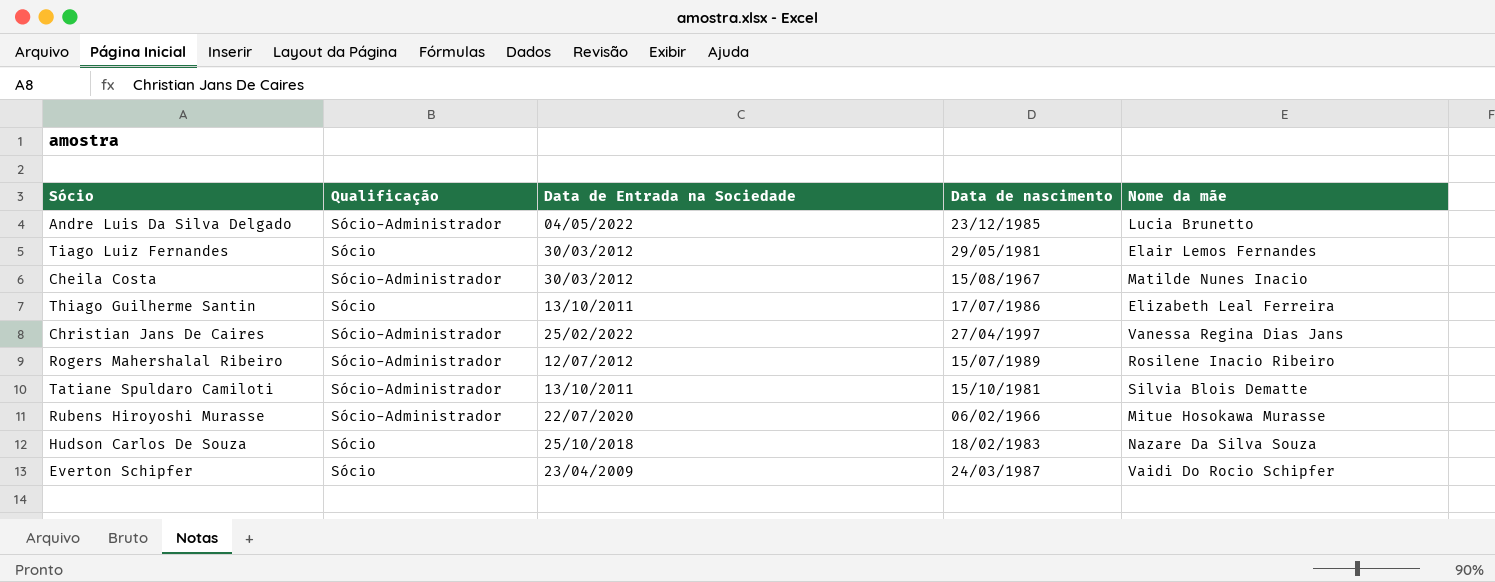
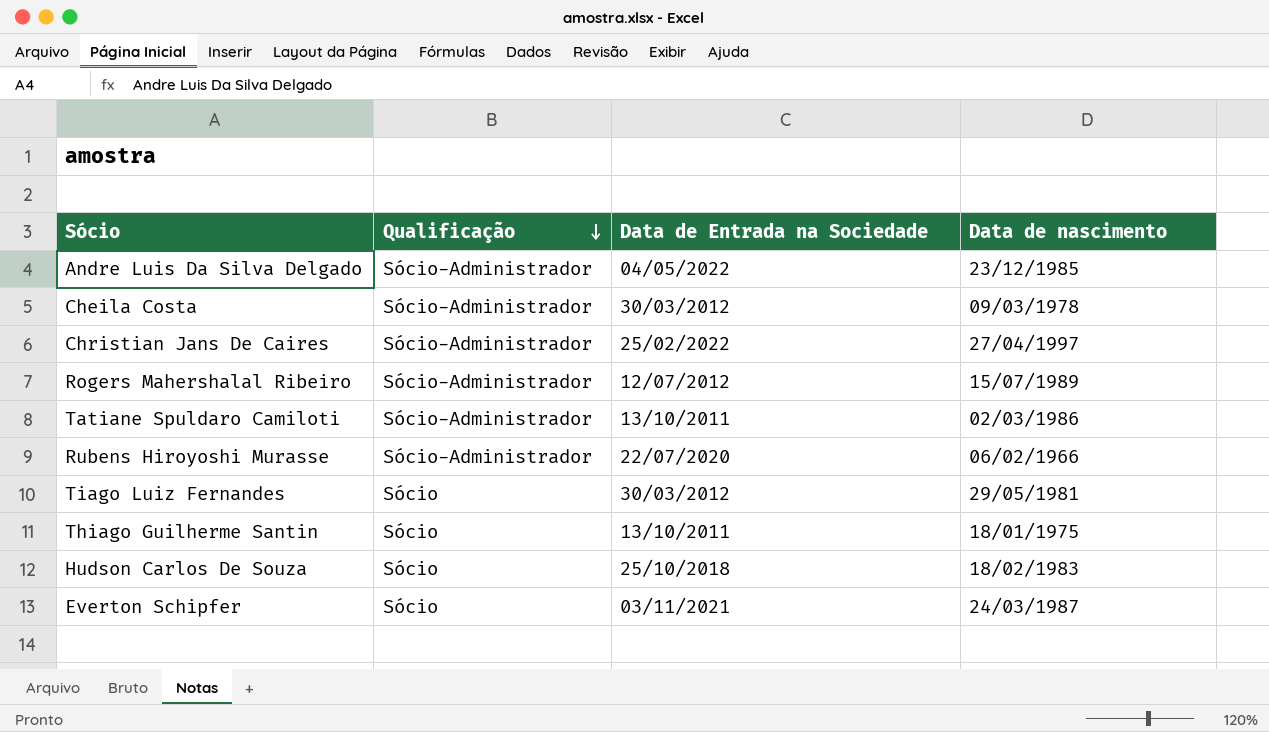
row order: none -> Qualificação descending
column Nome da mãe | position: 5 -> none
Cheila Costa | Data de nascimento: 15/08/1967 -> 09/03/1978
Tatiane Spuldaro Camiloti | Data de nascimento: 15/10/1981 -> 02/03/1986
Thiago Guilherme Santin | Data de nascimento: 17/07/1986 -> 18/01/1975
Everton Schipfer | Data de Entrada na Sociedade: 23/04/2009 -> 03/11/2021

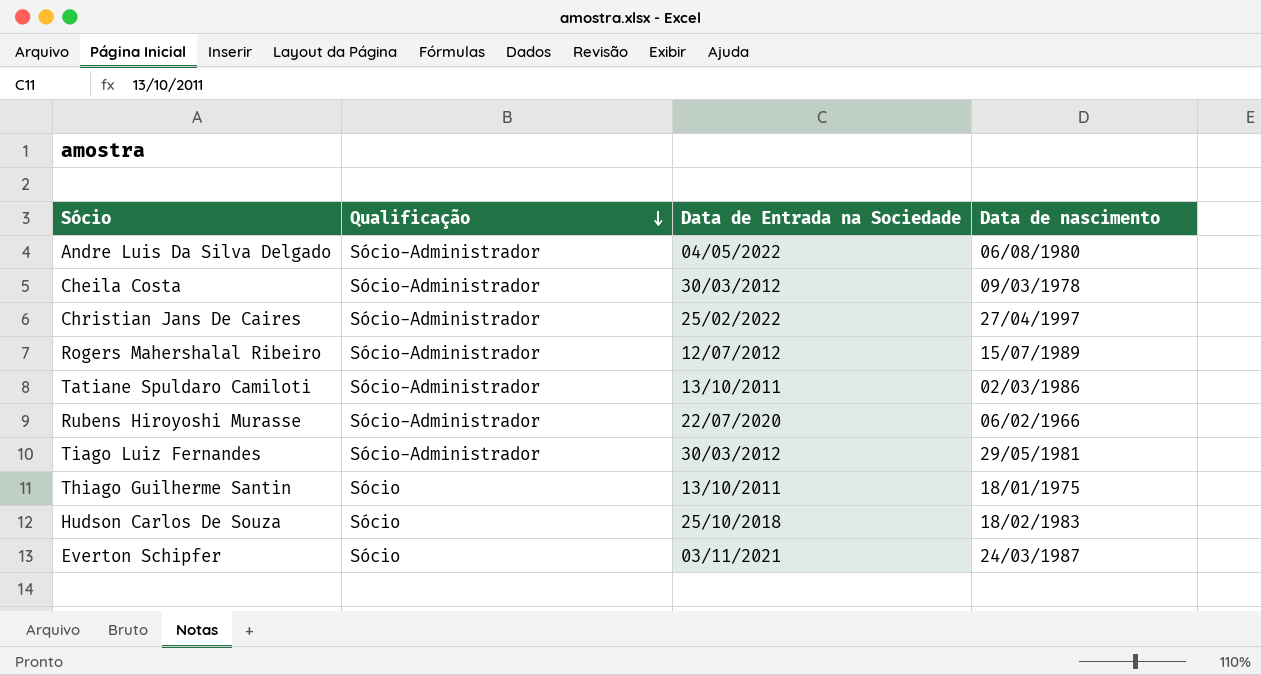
Andre Luis Da Silva Delgado | Data de nascimento: 23/12/1985 -> 06/08/1980
Tiago Luiz Fernandes | Qualificação: Sócio -> Sócio-Administrador

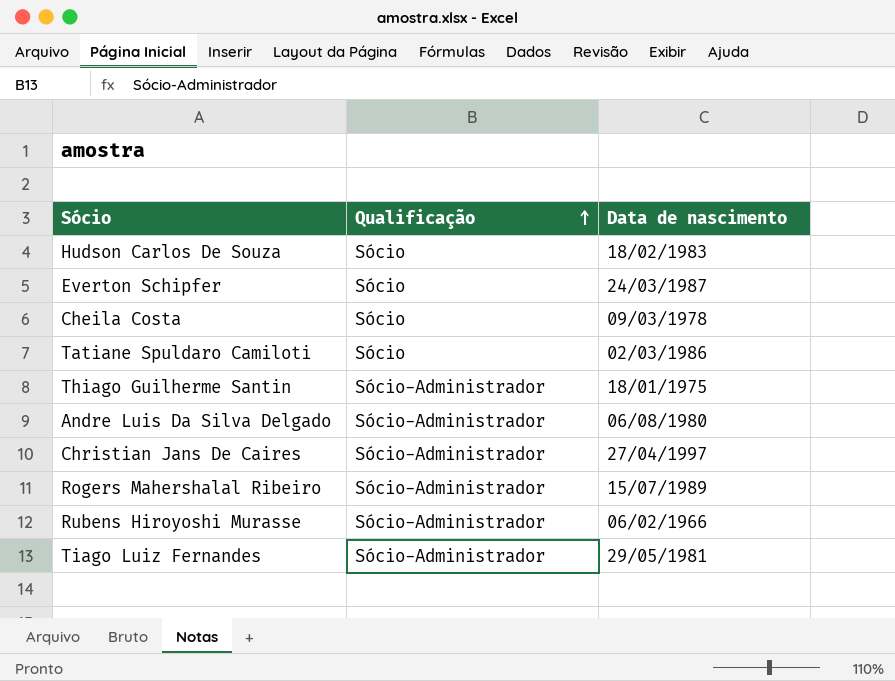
row order: Qualificação descending -> Qualificação ascending
column Data de Entrada na Sociedade | position: 3 -> none
Cheila Costa | Qualificação: Sócio-Administrador -> Sócio
Tatiane Spuldaro Camiloti | Qualificação: Sócio-Administrador -> Sócio
Thiago Guilherme Santin | Qualificação: Sócio -> Sócio-Administrador

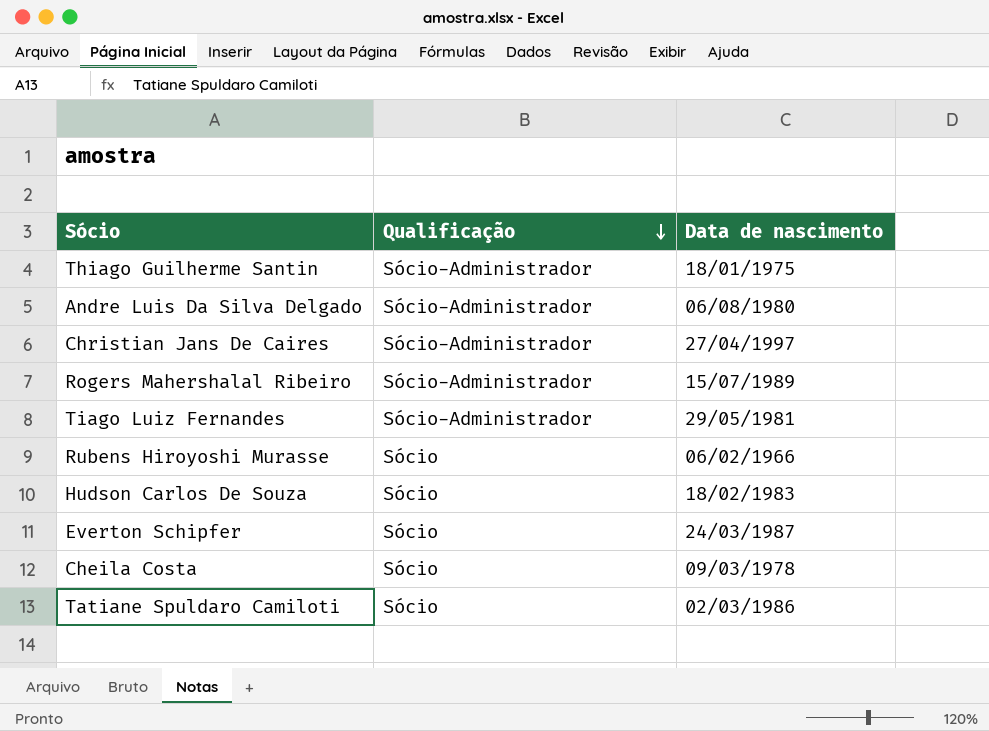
row order: Qualificação ascending -> Qualificação descending
Rubens Hiroyoshi Murasse | Qualificação: Sócio-Administrador -> Sócio

